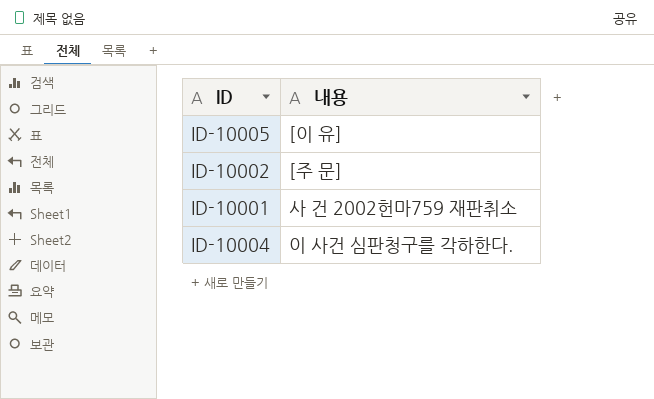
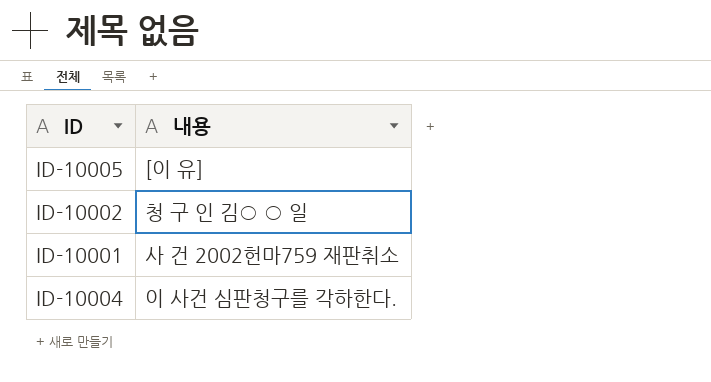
ID-10002 | 내용: [주 문] -> 청 구 인 김○ ○ 일

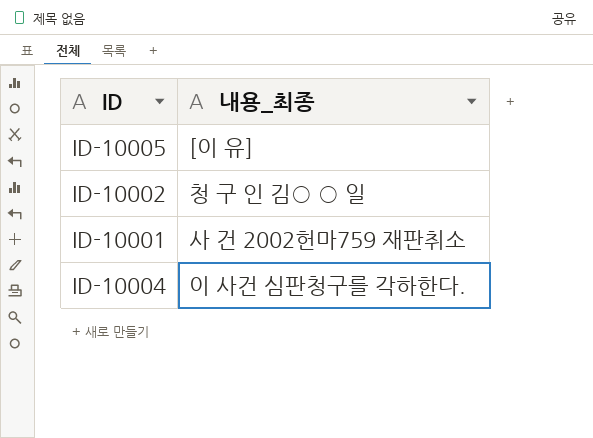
column name: 내용 -> 내용_최종

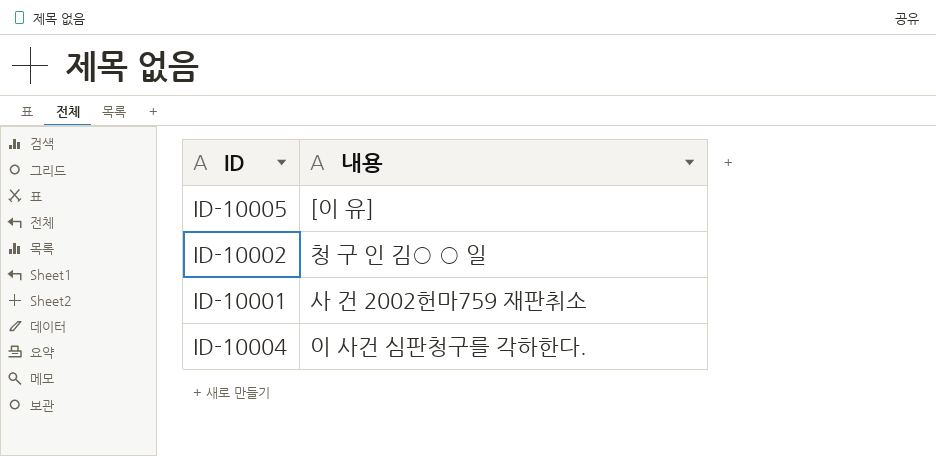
column name: 내용_최종 -> 내용

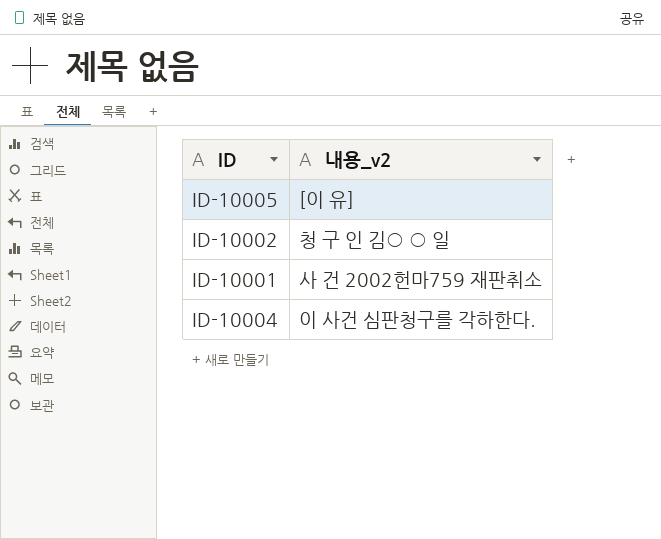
column name: 내용 -> 내용_v2

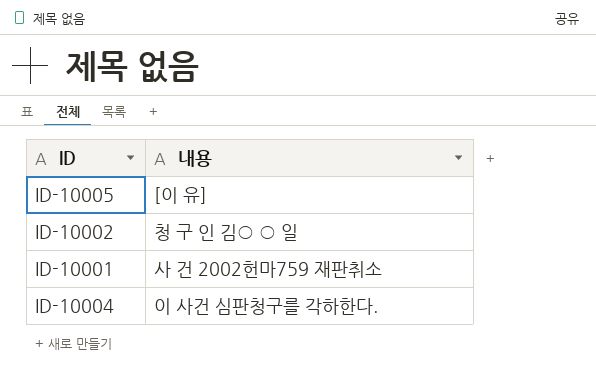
column name: 내용_v2 -> 내용

